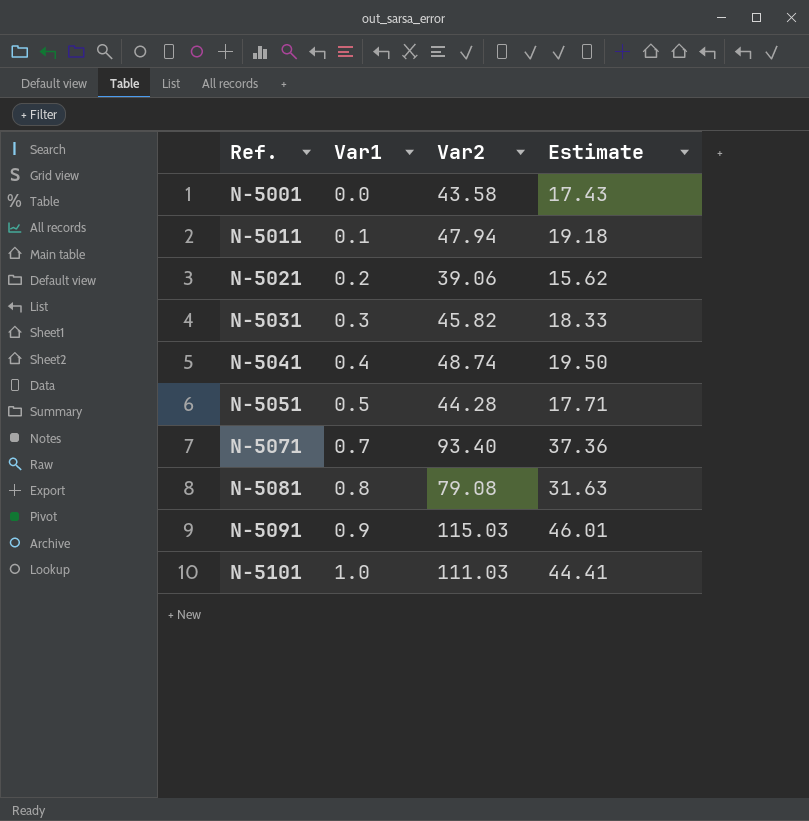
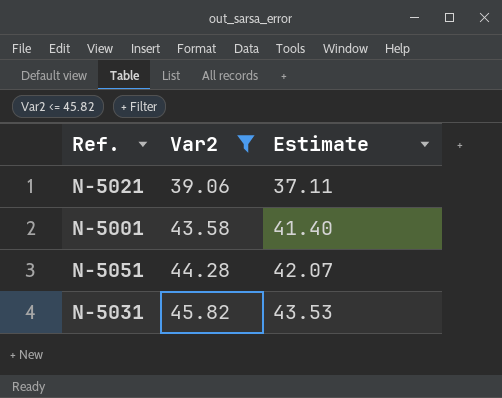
filter: none -> Var2 <= 45.82
row order: Ref. ascending -> Var2 ascending
column Var1 | position: 2 -> none
column Estimate | formula: [Var2] * 0.4 -> [Var2] * 0.95

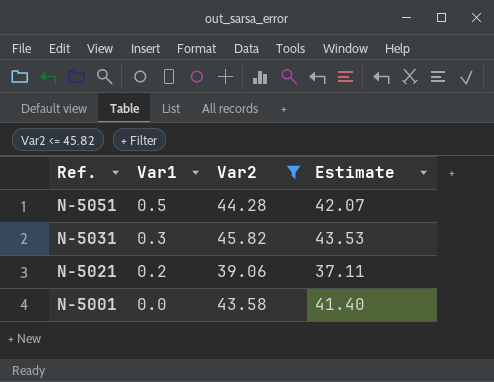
row order: Var2 ascending -> Ref. descending
column Var1 | position: none -> 2

